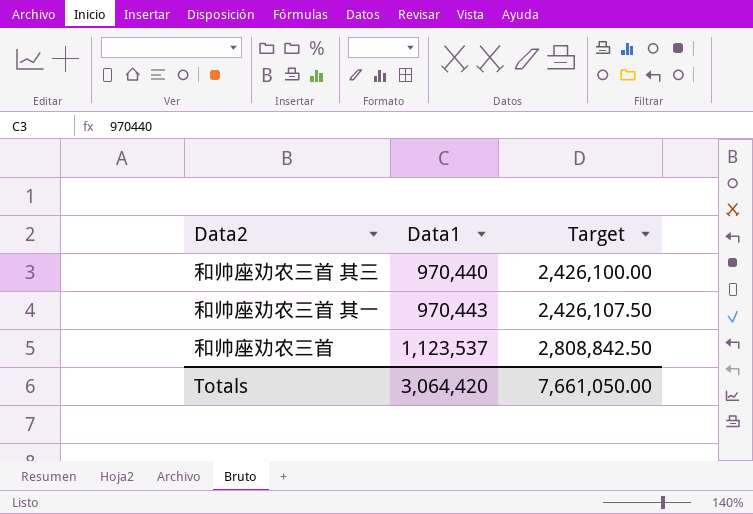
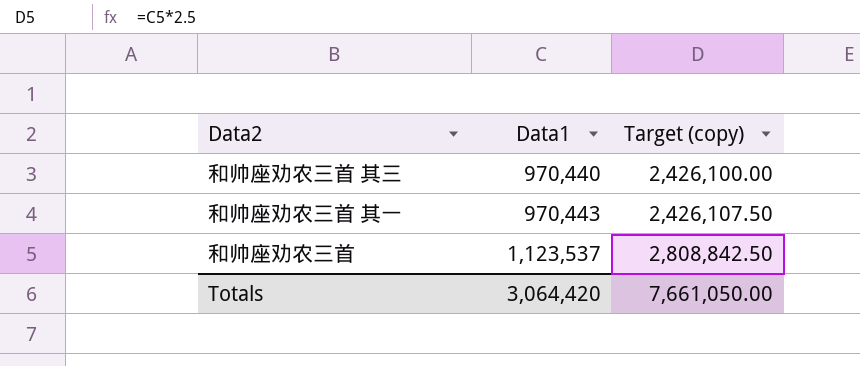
column name: Target -> Target (copy)

